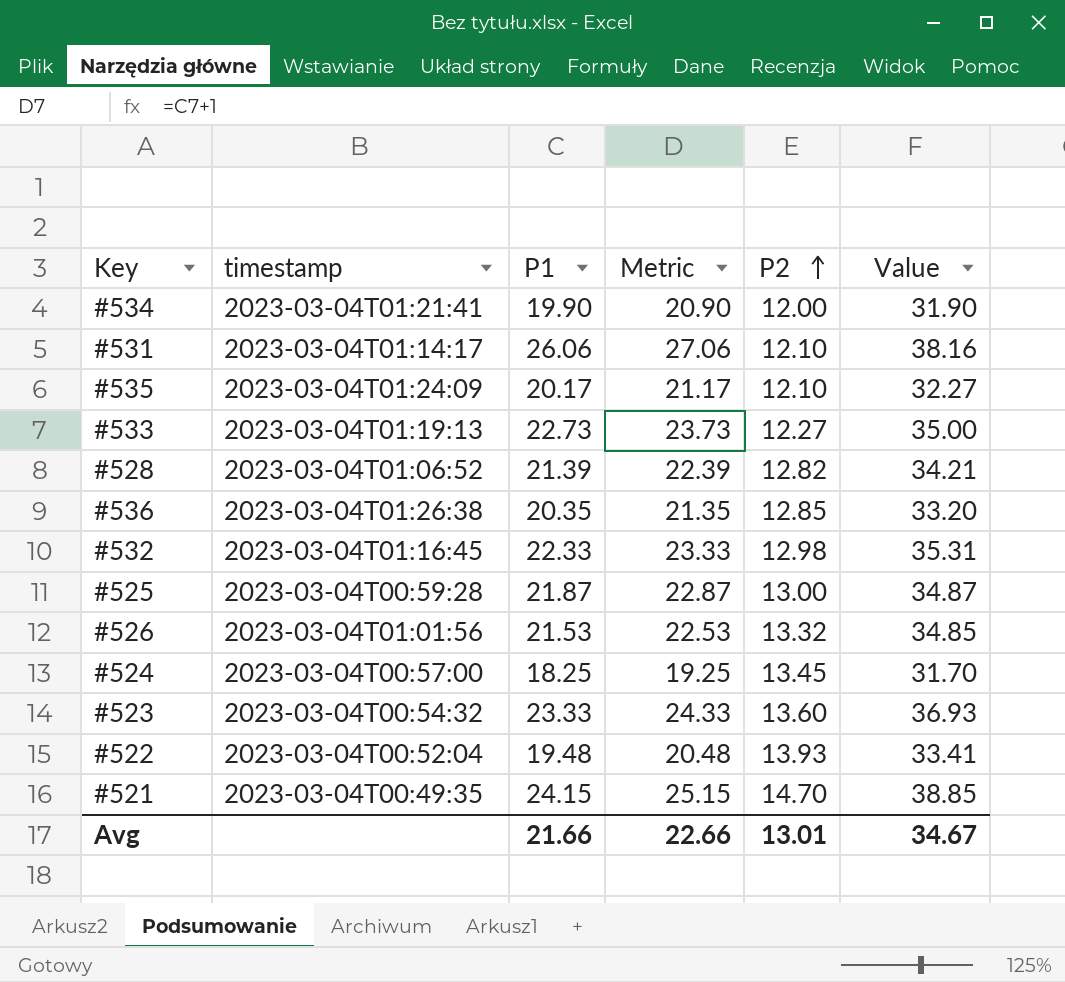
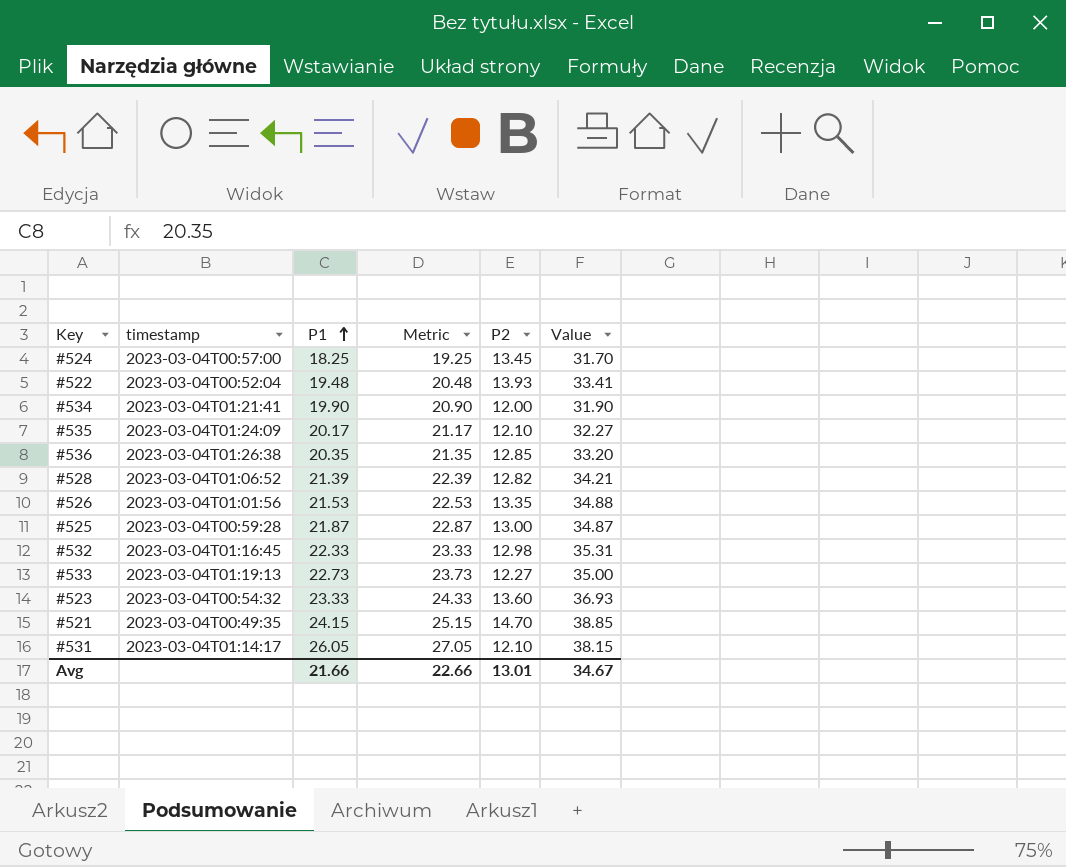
row order: P2 ascending -> P1 ascending
#526 | P2: 13.32 -> 13.35
#526 | Value: 34.85 -> 34.88
#531 | P1: 26.06 -> 26.05
#531 | Metric: 27.06 -> 27.05
#531 | Value: 38.16 -> 38.15

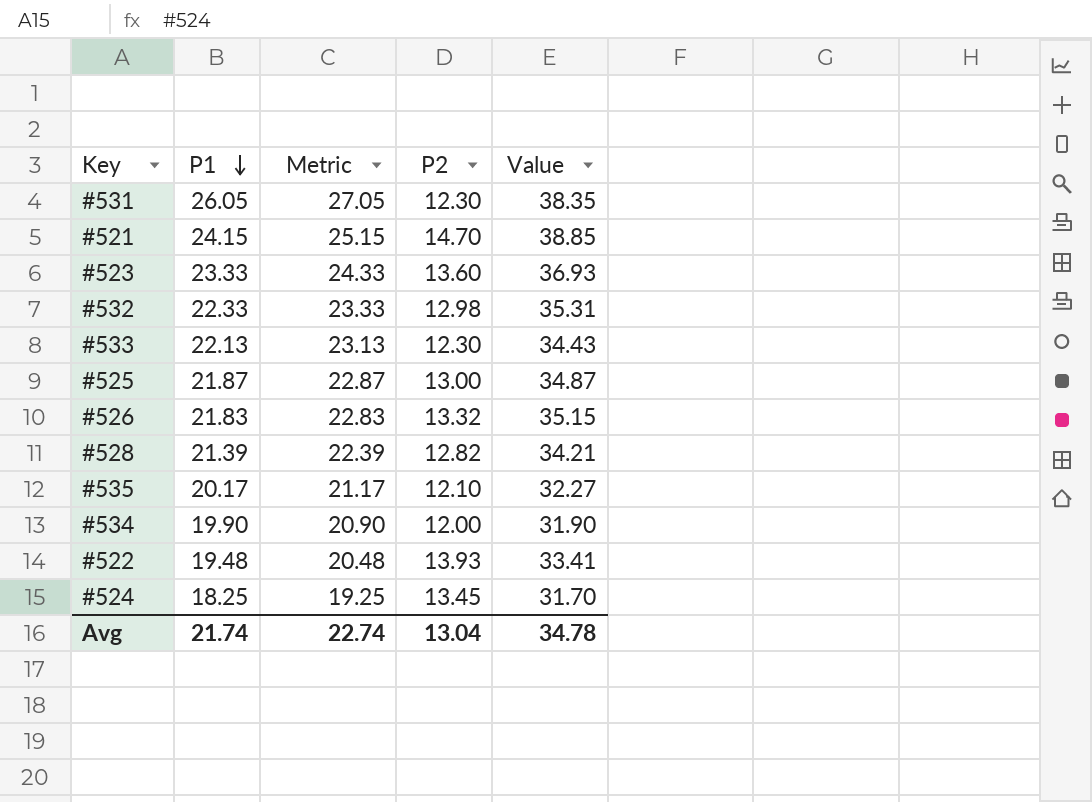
row order: P1 ascending -> P1 descending
column timestamp | position: 2 -> none
row #536: 2023-03-04T01:26:38 | 20.35 | 21.35 | 12.85 | 33.20 -> none
#531 | P2: 12.10 -> 12.30
#531 | Value: 38.15 -> 38.35
#533 | P1: 22.73 -> 22.13
#533 | Metric: 23.73 -> 23.13
#533 | P2: 12.27 -> 12.30
#533 | Value: 35.00 -> 34.43
#526 | P1: 21.53 -> 21.83
#526 | Metric: 22.53 -> 22.83
#526 | P2: 13.35 -> 13.32
#526 | Value: 34.88 -> 35.15
Avg | P1: 21.66 -> 21.74
Avg | Metric: 22.66 -> 22.74
Avg | P2: 13.01 -> 13.04
Avg | Value: 34.67 -> 34.78

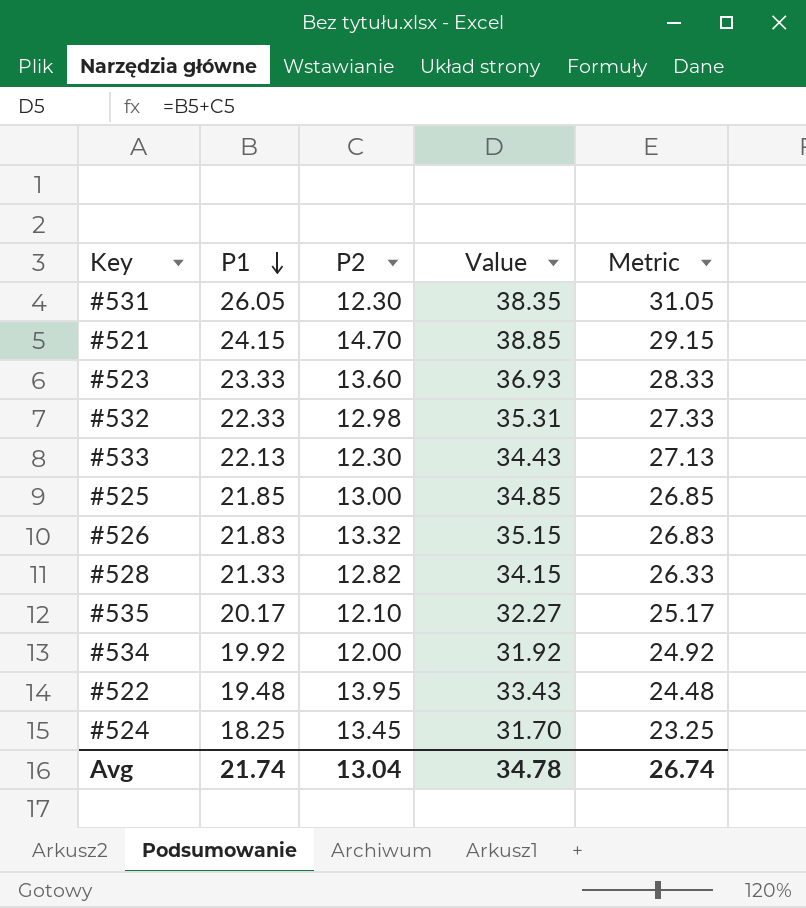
column Metric | formula: [P1] + 1 -> [P1] + 5
column Metric | position: 3 -> 5
#525 | P1: 21.87 -> 21.85
#525 | Value: 34.87 -> 34.85
#528 | P1: 21.39 -> 21.33
#528 | Value: 34.21 -> 34.15
#534 | P1: 19.90 -> 19.92
#534 | Value: 31.90 -> 31.92
#522 | P2: 13.93 -> 13.95
#522 | Value: 33.41 -> 33.43
Avg | Metric: 22.74 -> 26.74

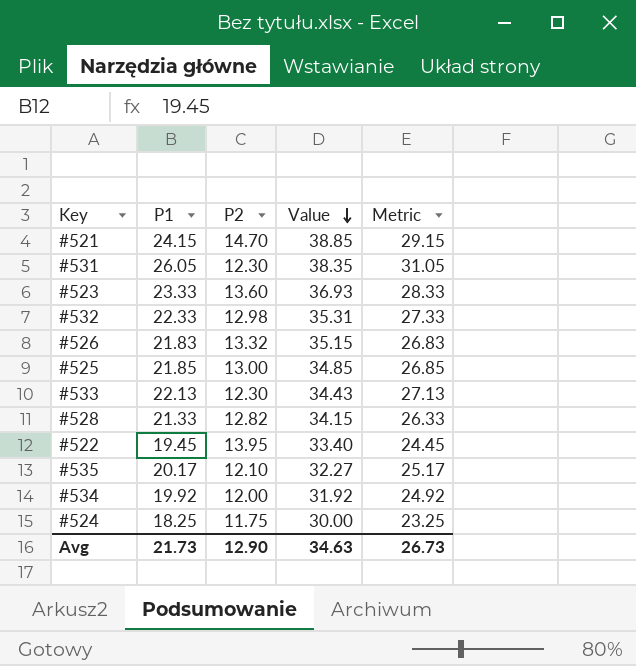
row order: P1 descending -> Value descending
#522 | P1: 19.48 -> 19.45
#522 | Value: 33.43 -> 33.40
#522 | Metric: 24.48 -> 24.45
#524 | P2: 13.45 -> 11.75
#524 | Value: 31.70 -> 30.00
Avg | P1: 21.74 -> 21.73
Avg | P2: 13.04 -> 12.90
Avg | Value: 34.78 -> 34.63
Avg | Metric: 26.74 -> 26.73

